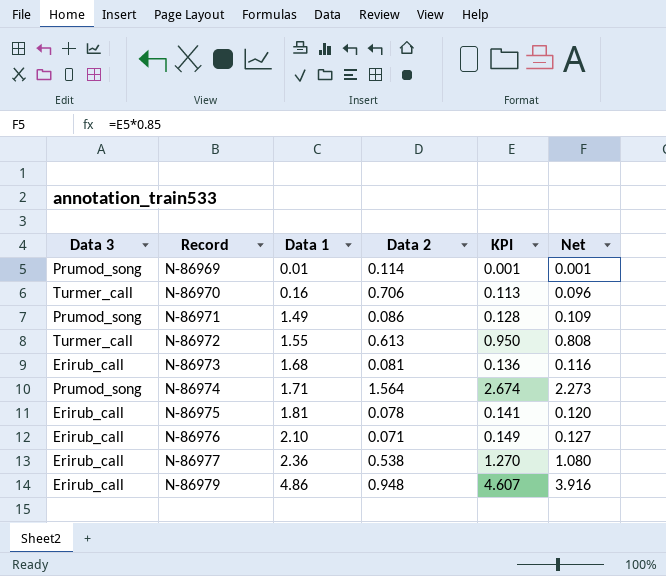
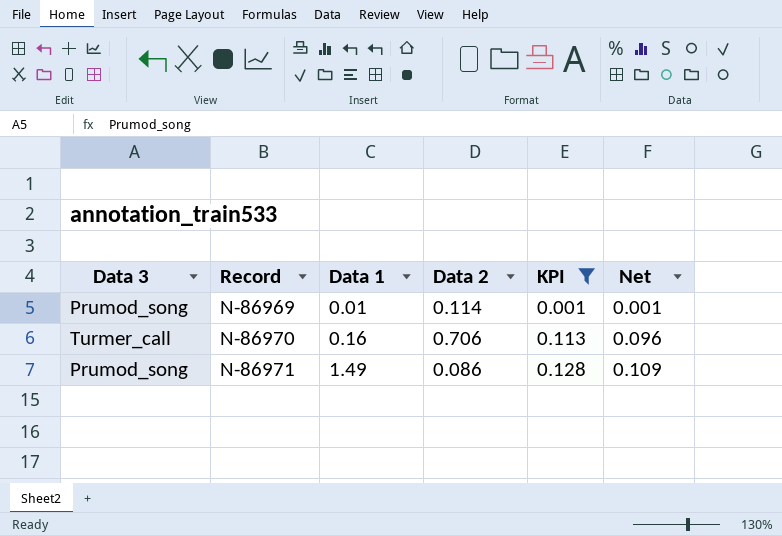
filter: none -> KPI <= 0.128

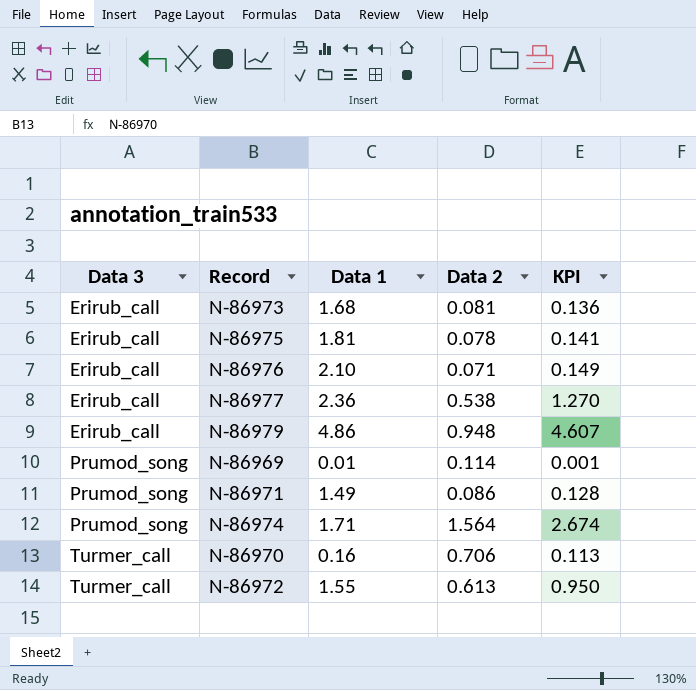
filter: KPI <= 0.128 -> none
row order: Record ascending -> Data 3 ascending
column Net | formula: [KPI] * 0.85 -> none

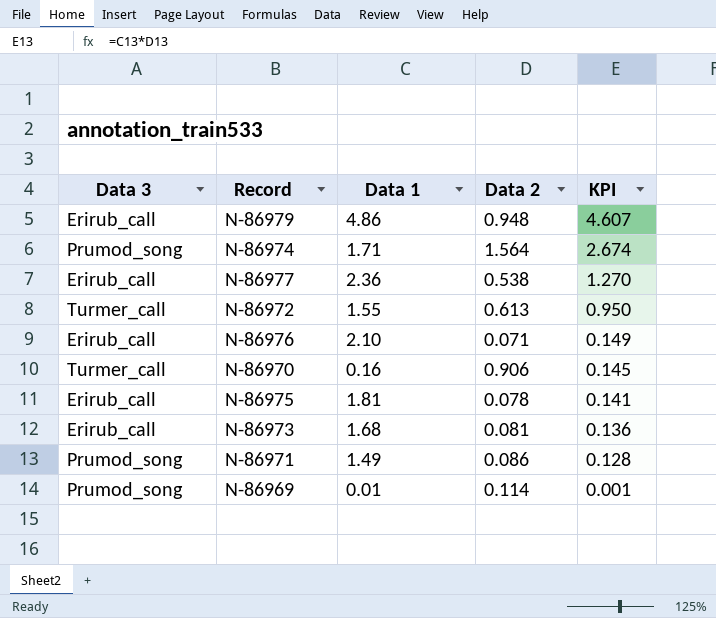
row order: Data 3 ascending -> KPI descending
N-86970 | Data 2: 0.706 -> 0.906
N-86970 | KPI: 0.113 -> 0.145

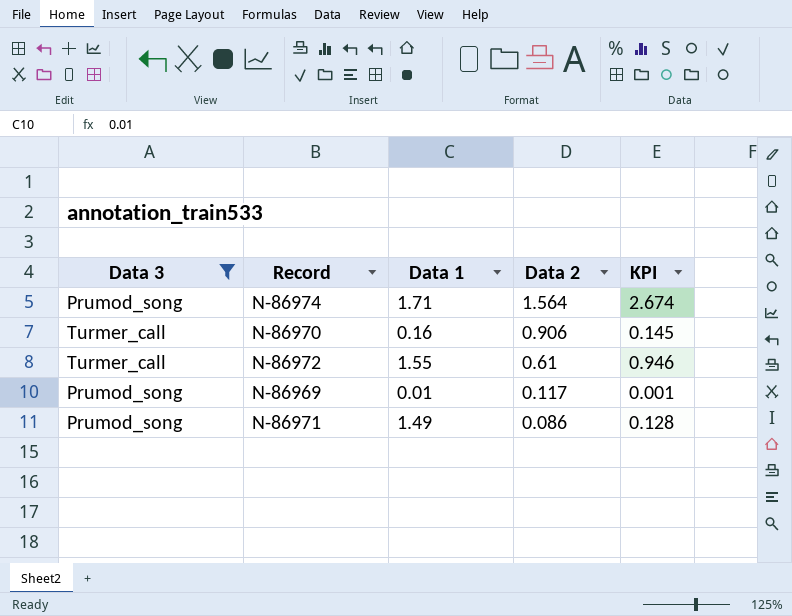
filter: none -> Data 3 != Erirub_call
row order: KPI descending -> Data 2 descending
N-86972 | Data 2: 0.613 -> 0.61
N-86972 | KPI: 0.950 -> 0.946
N-86969 | Data 2: 0.114 -> 0.117

